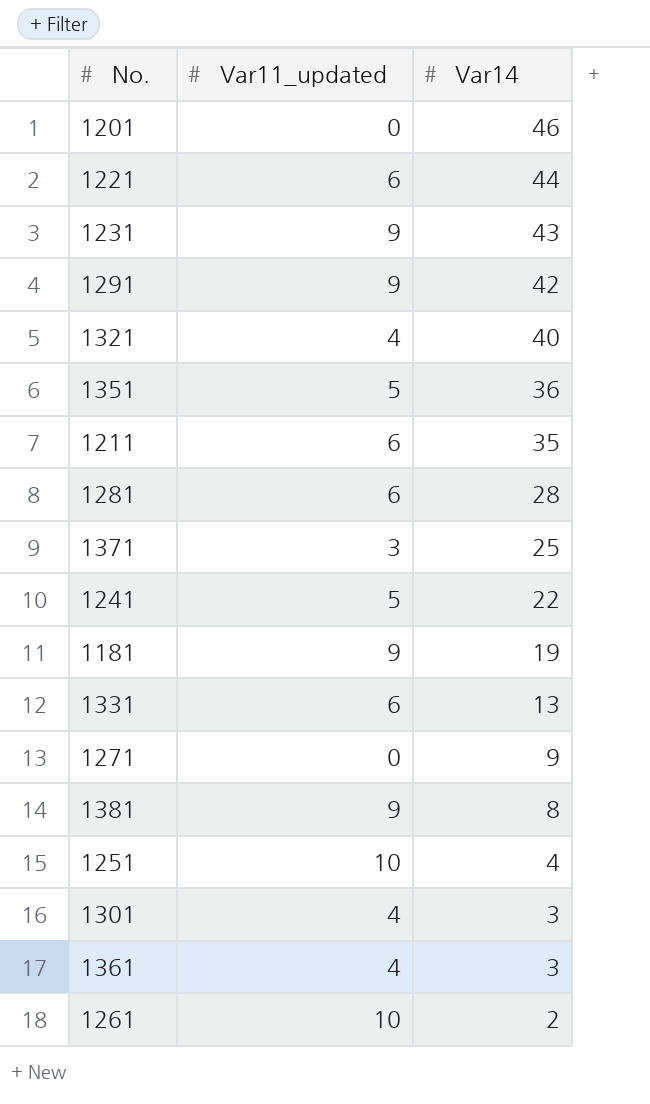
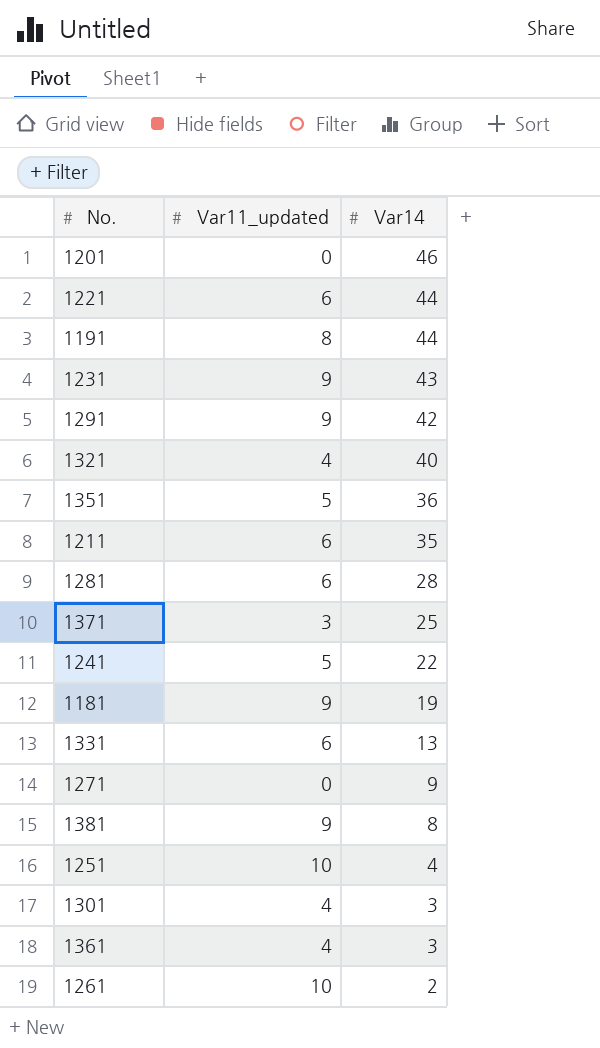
row 1191: none -> 8 | 44

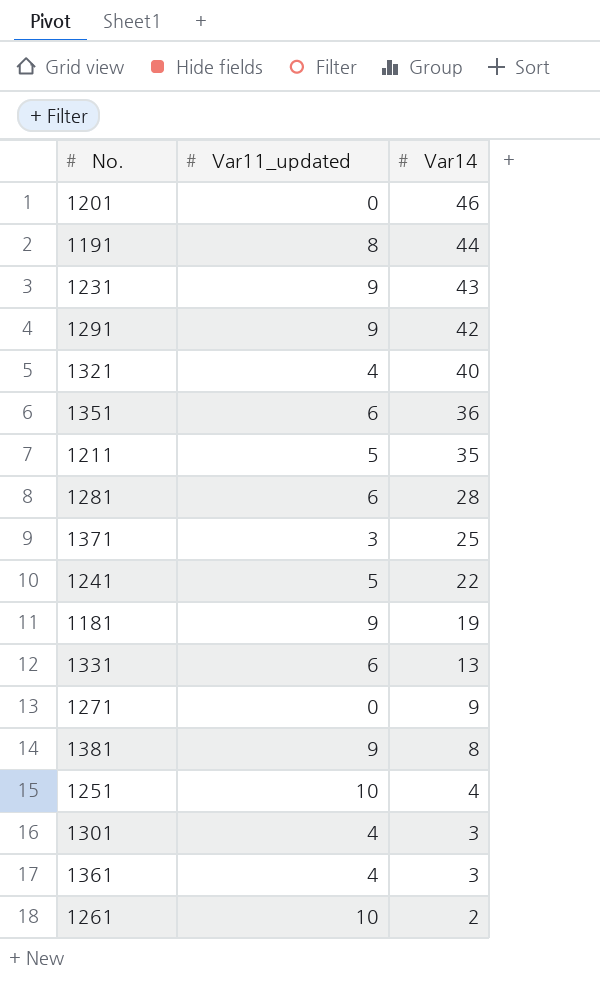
row 1221: 6 | 44 -> none
1351 | Var11_updated: 5 -> 6
1211 | Var11_updated: 6 -> 5

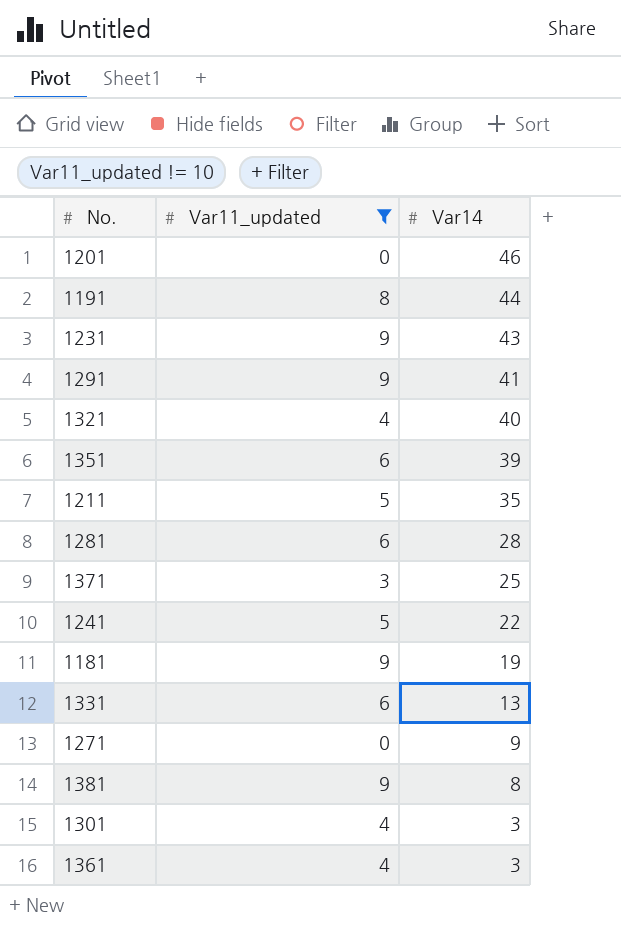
filter: none -> Var11_updated != 10
1291 | Var14: 42 -> 41
1351 | Var14: 36 -> 39

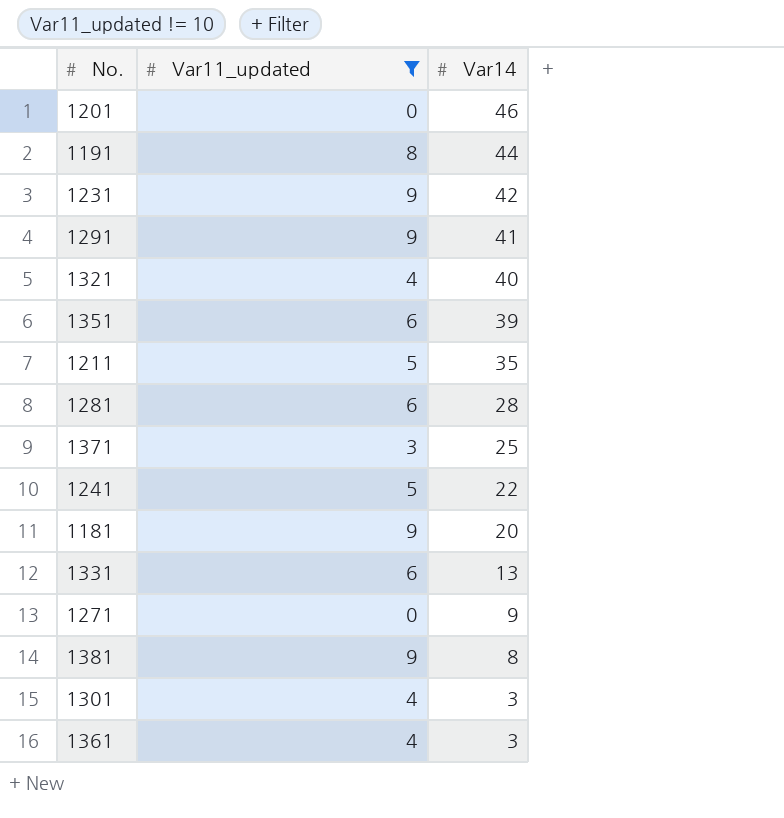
1231 | Var14: 43 -> 42
1181 | Var14: 19 -> 20

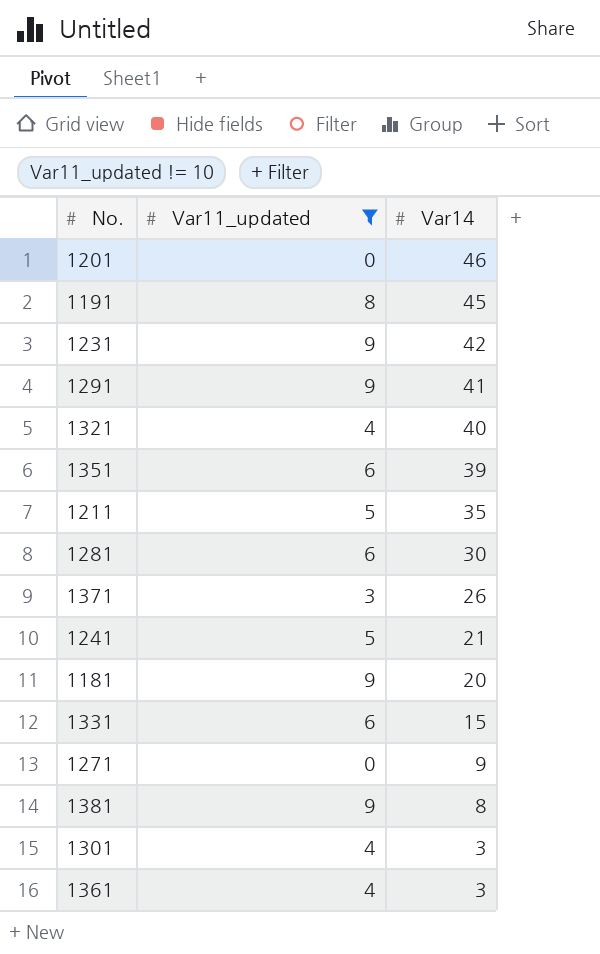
1191 | Var14: 44 -> 45
1281 | Var14: 28 -> 30
1371 | Var14: 25 -> 26
1241 | Var14: 22 -> 21
1331 | Var14: 13 -> 15

